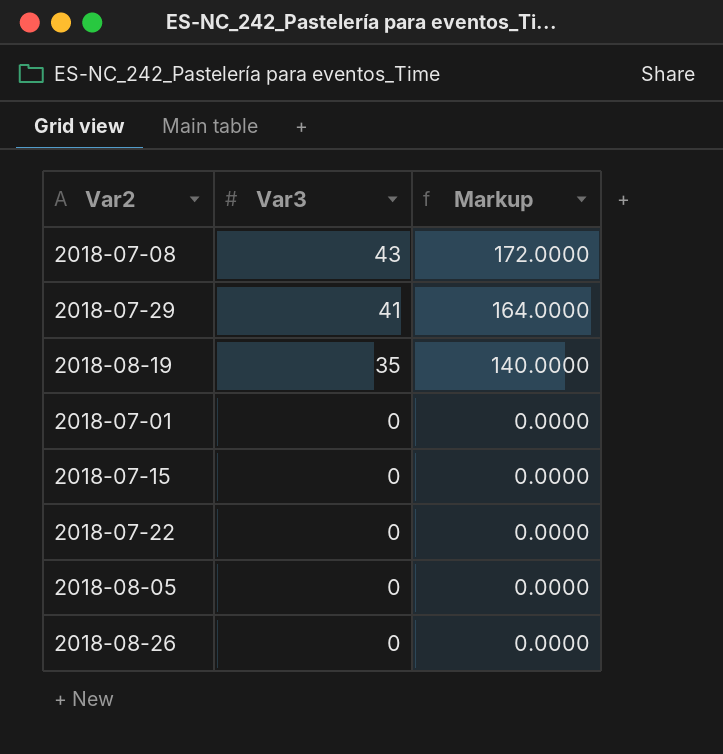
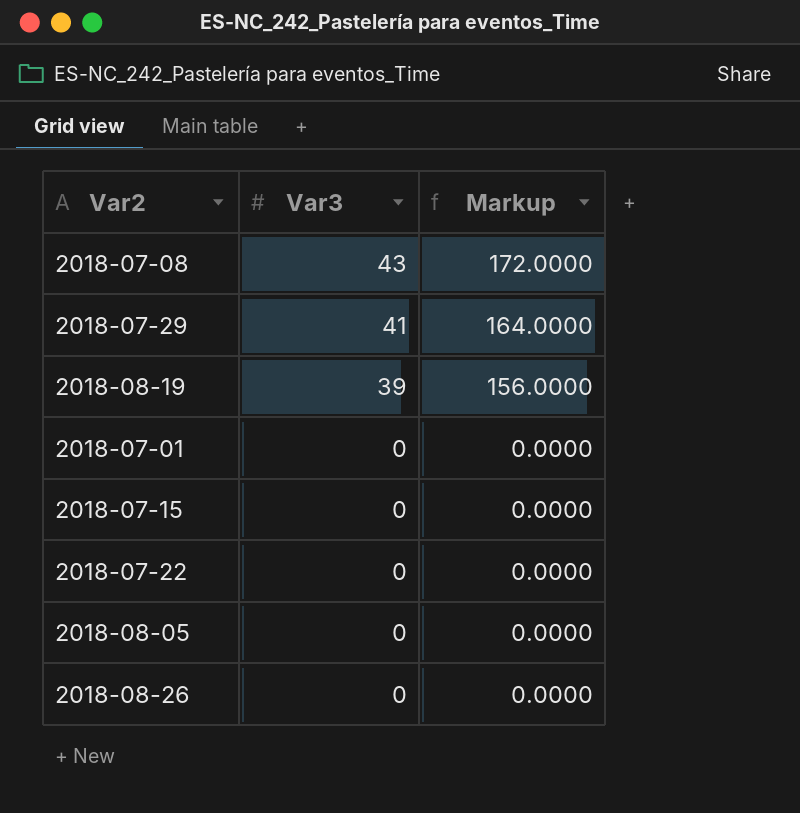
2018-08-19 | Var3: 35 -> 39
2018-08-19 | Markup: 140.0000 -> 156.0000

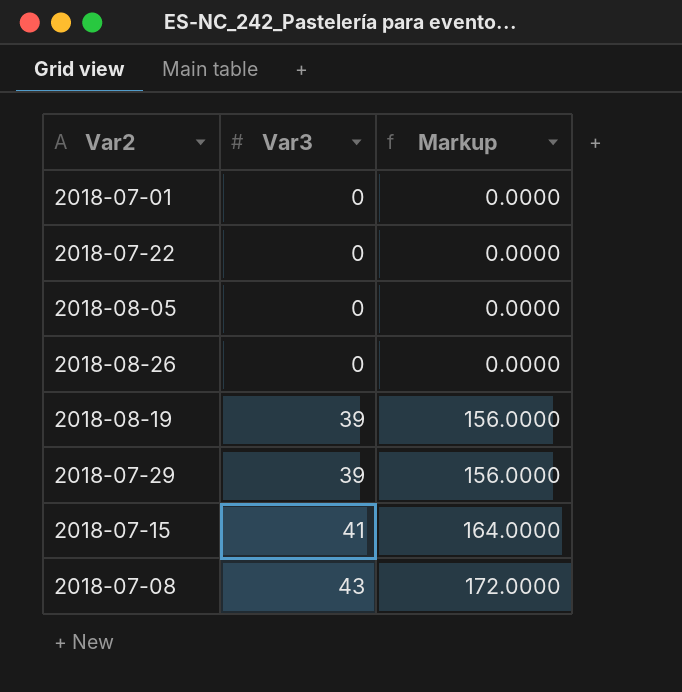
row order: Var3 descending -> Var3 ascending
2018-07-29 | Var3: 41 -> 39
2018-07-29 | Markup: 164.0000 -> 156.0000
2018-07-15 | Var3: 0 -> 41
2018-07-15 | Markup: 0.0000 -> 164.0000

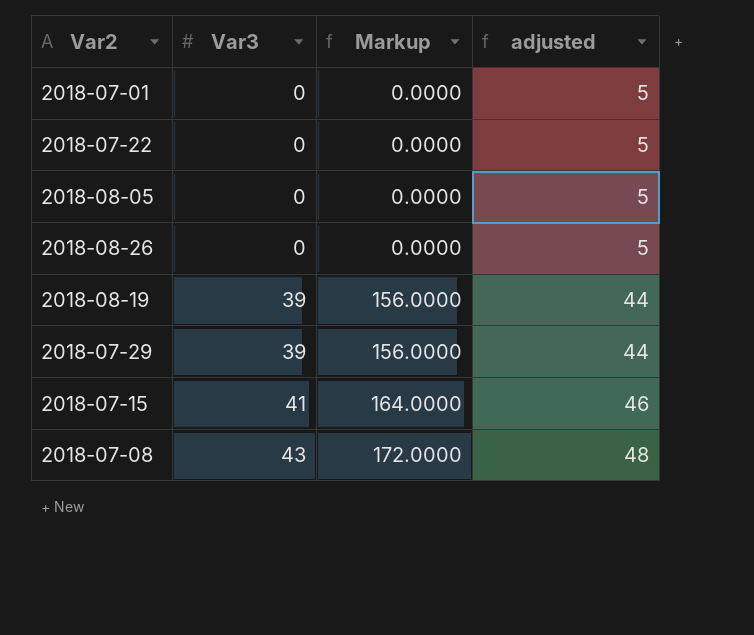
column adjusted | formula: none -> [Var3] + 5

